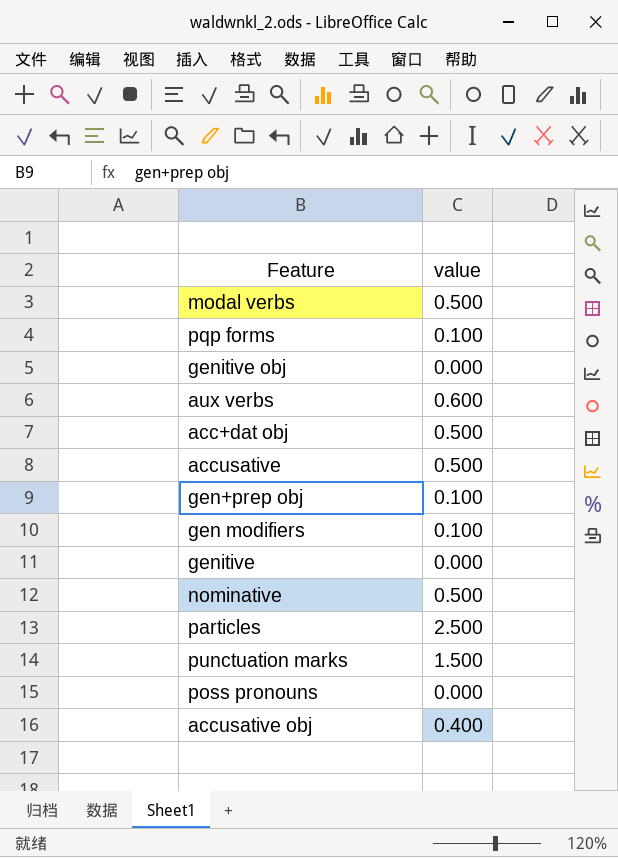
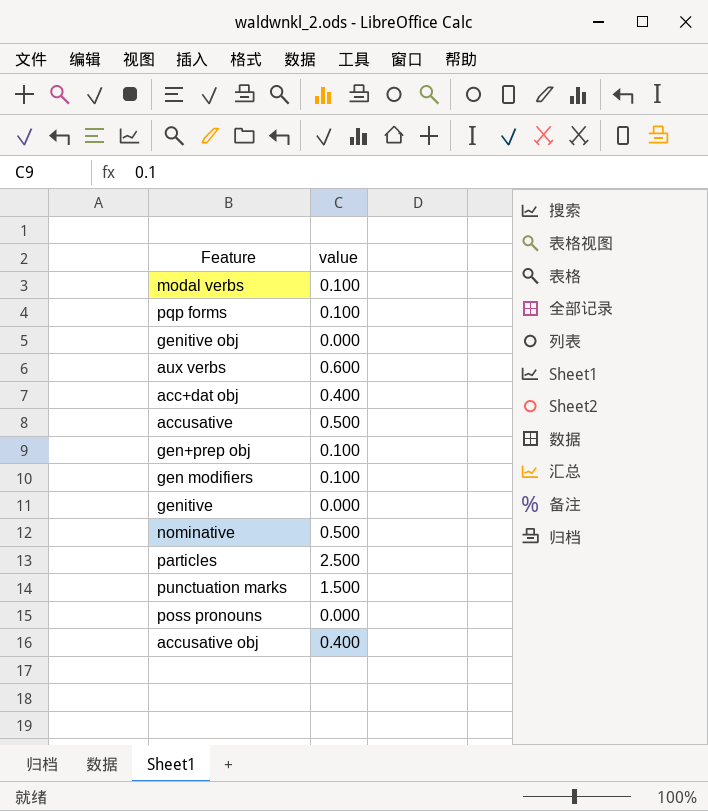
modal verbs | value: 0.500 -> 0.100
acc+dat obj | value: 0.500 -> 0.400

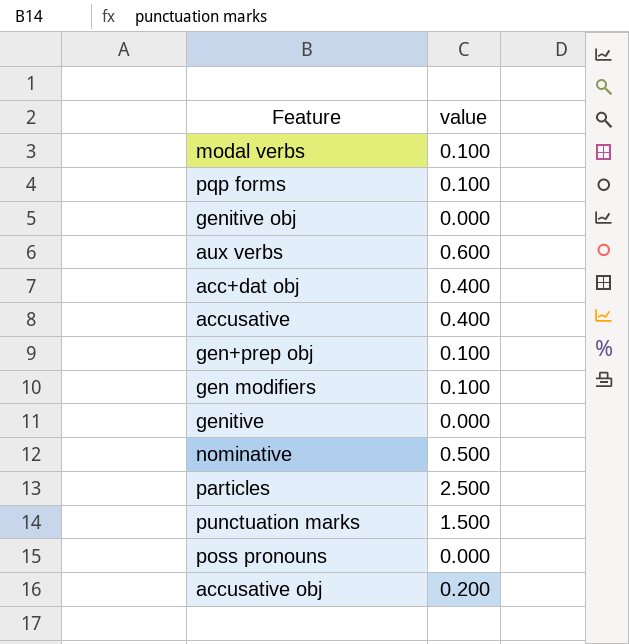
accusative | value: 0.500 -> 0.400
accusative obj | value: 0.400 -> 0.200

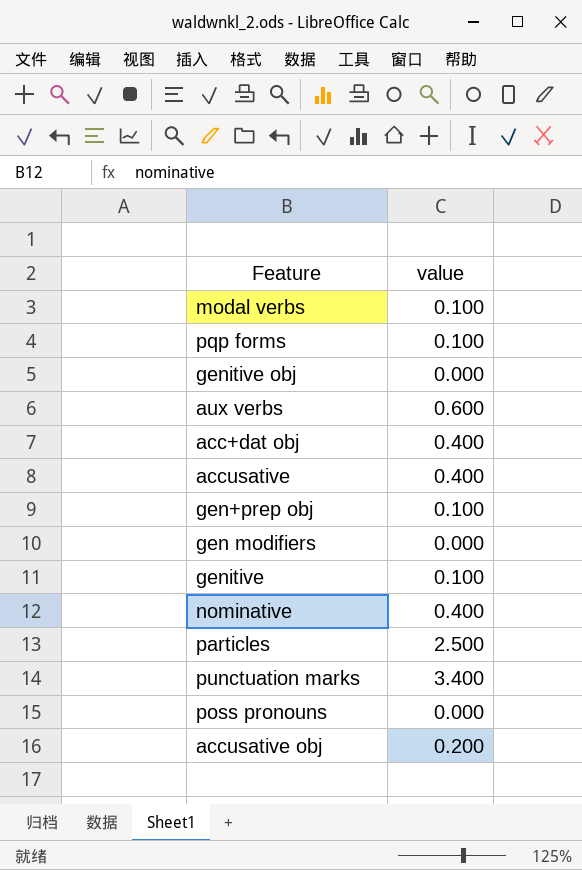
gen modifiers | value: 0.100 -> 0.000
genitive | value: 0.000 -> 0.100
nominative | value: 0.500 -> 0.400
punctuation marks | value: 1.500 -> 3.400

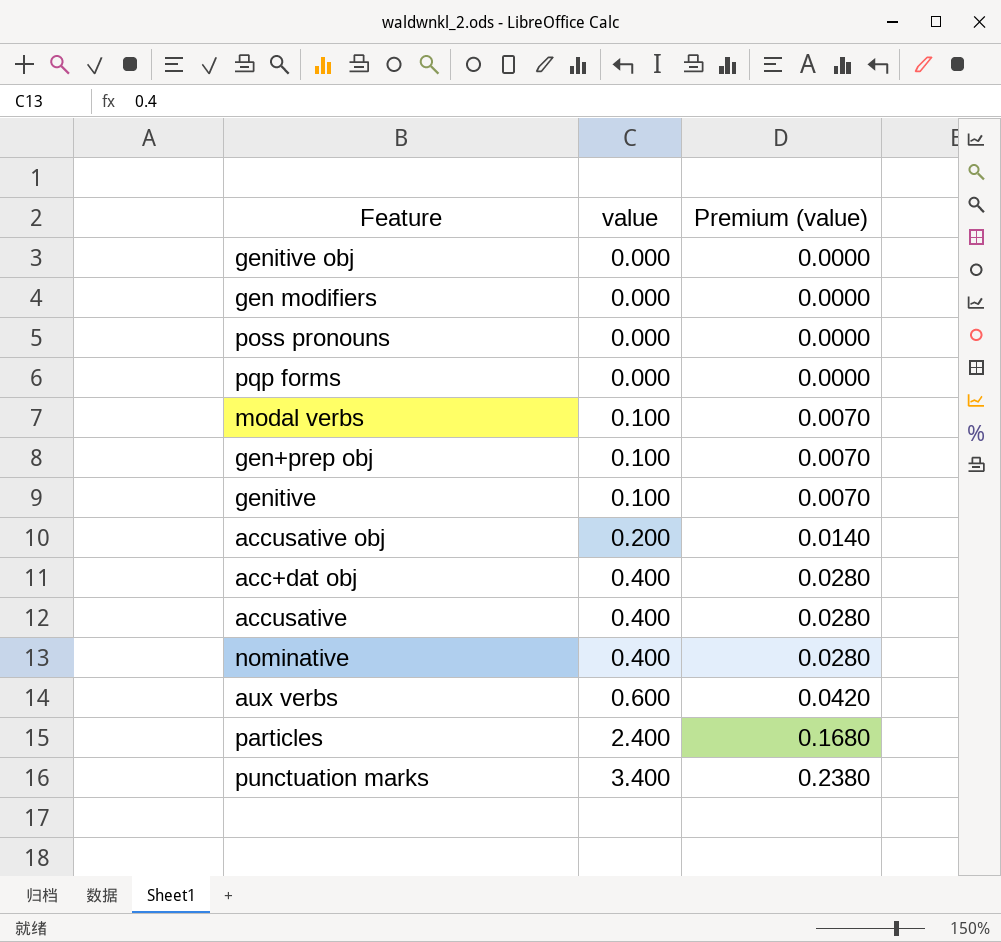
row order: none -> value ascending
column Premium (value) | formula: none -> [value] * 0.07
pqp forms | value: 0.100 -> 0.000
particles | value: 2.500 -> 2.400

